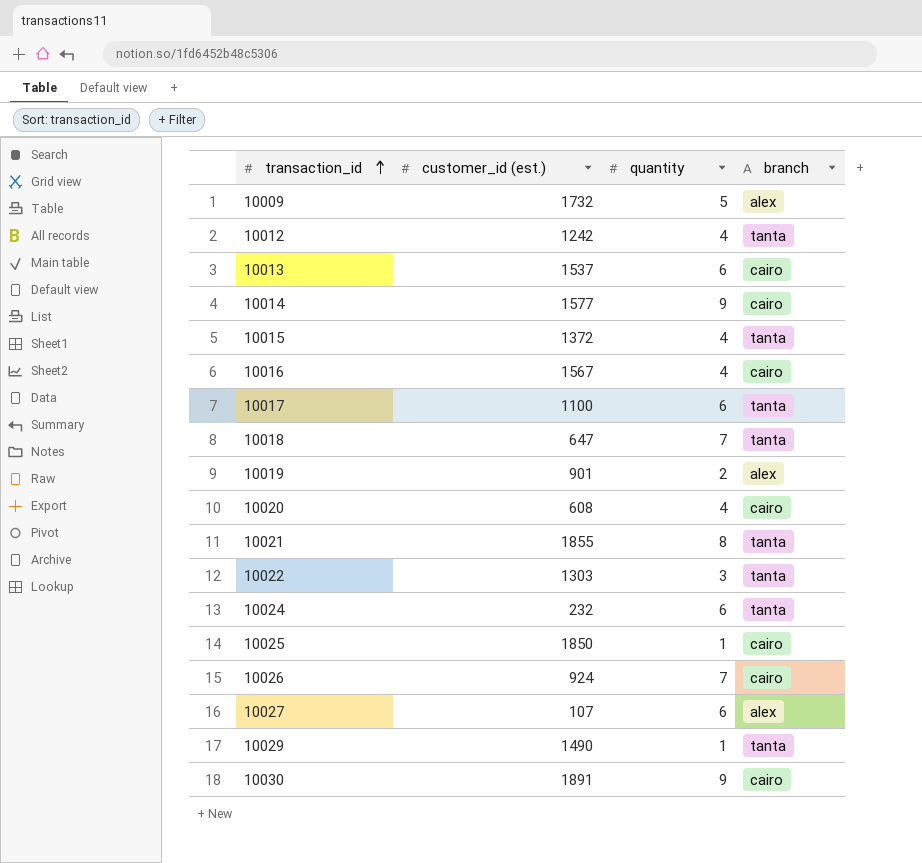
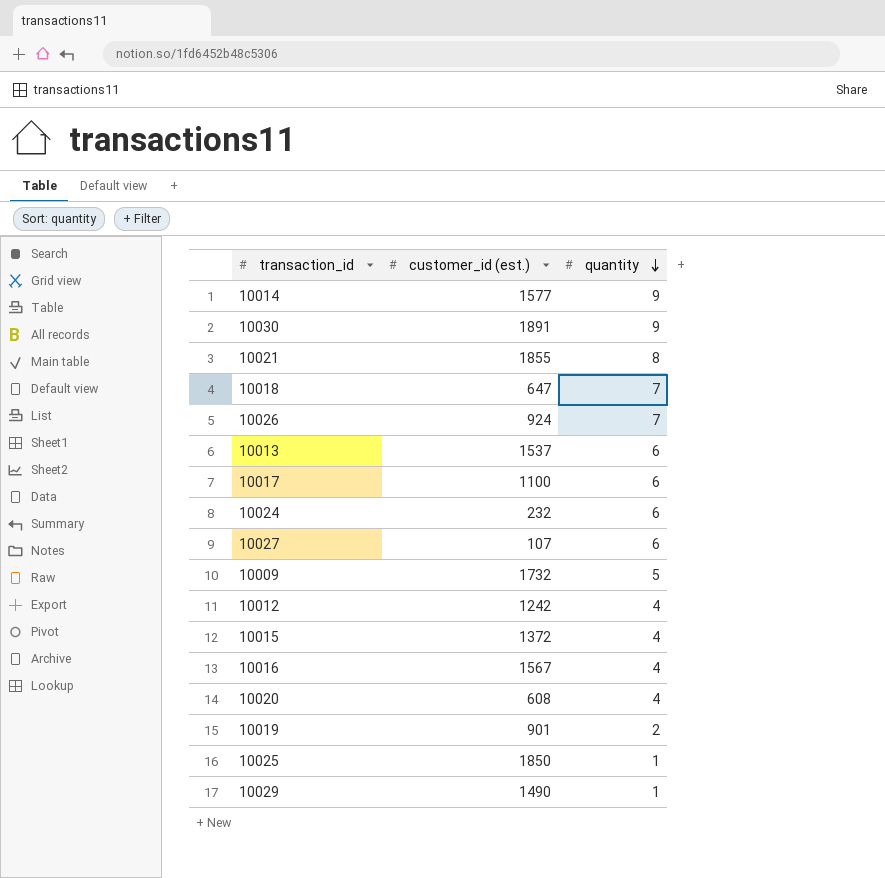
row order: transaction_id ascending -> quantity descending
column branch | position: 4 -> none
row 10022: 1303 | 3 | tanta -> none

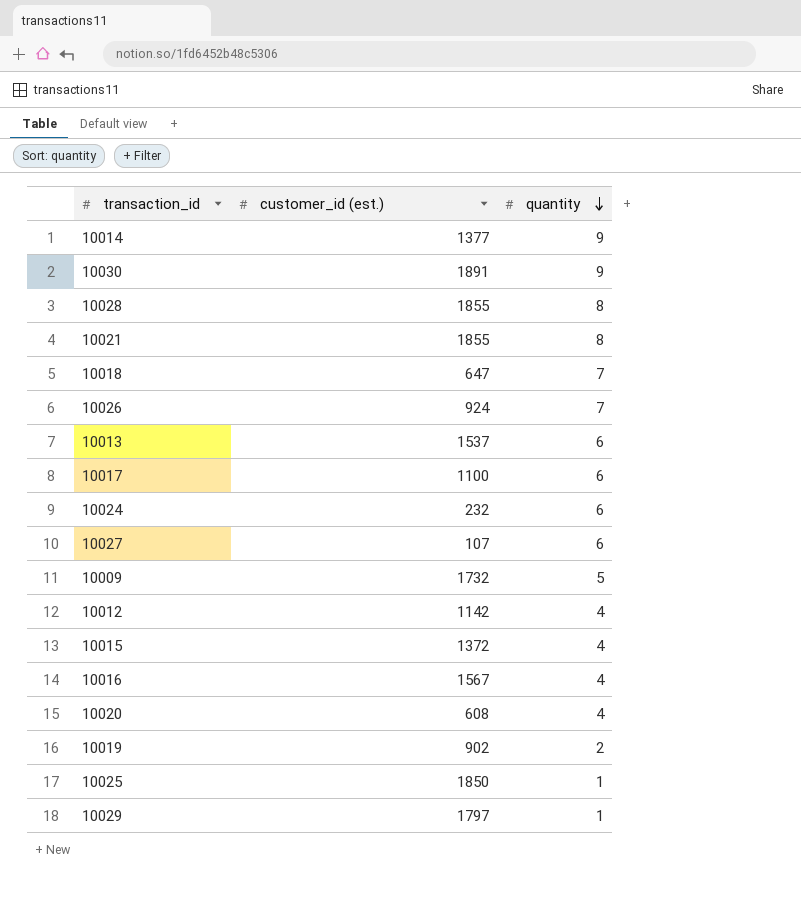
10014 | customer_id (est.): 1577 -> 1377
row 10028: none -> 1855 | 8
10012 | customer_id (est.): 1242 -> 1142
10019 | customer_id (est.): 901 -> 902
10029 | customer_id (est.): 1490 -> 1797

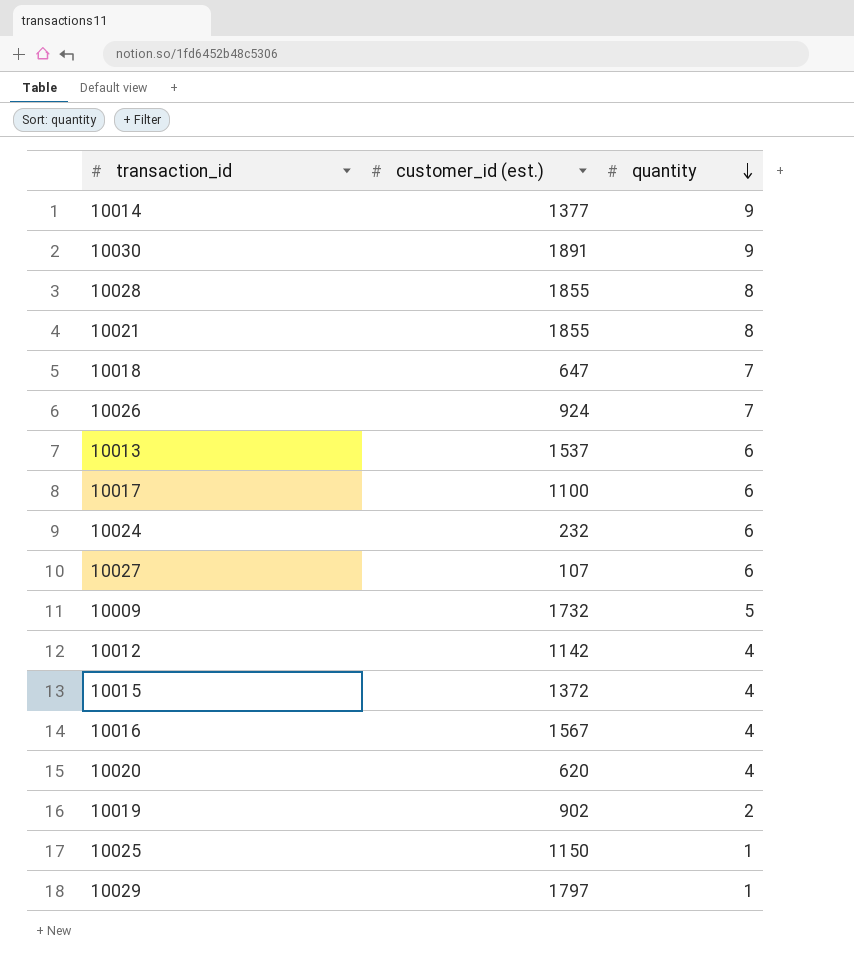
10020 | customer_id (est.): 608 -> 620
10025 | customer_id (est.): 1850 -> 1150

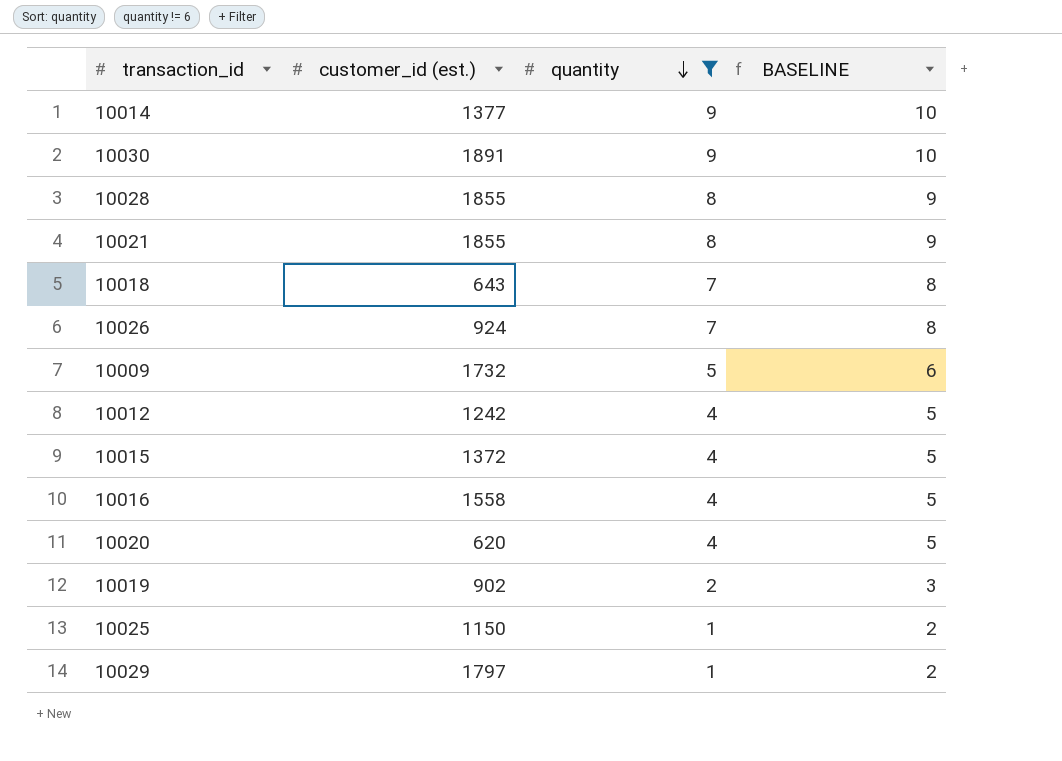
filter: none -> quantity != 6
column BASELINE | formula: none -> [quantity] + 1
10018 | customer_id (est.): 647 -> 643
10012 | customer_id (est.): 1142 -> 1242
10016 | customer_id (est.): 1567 -> 1558

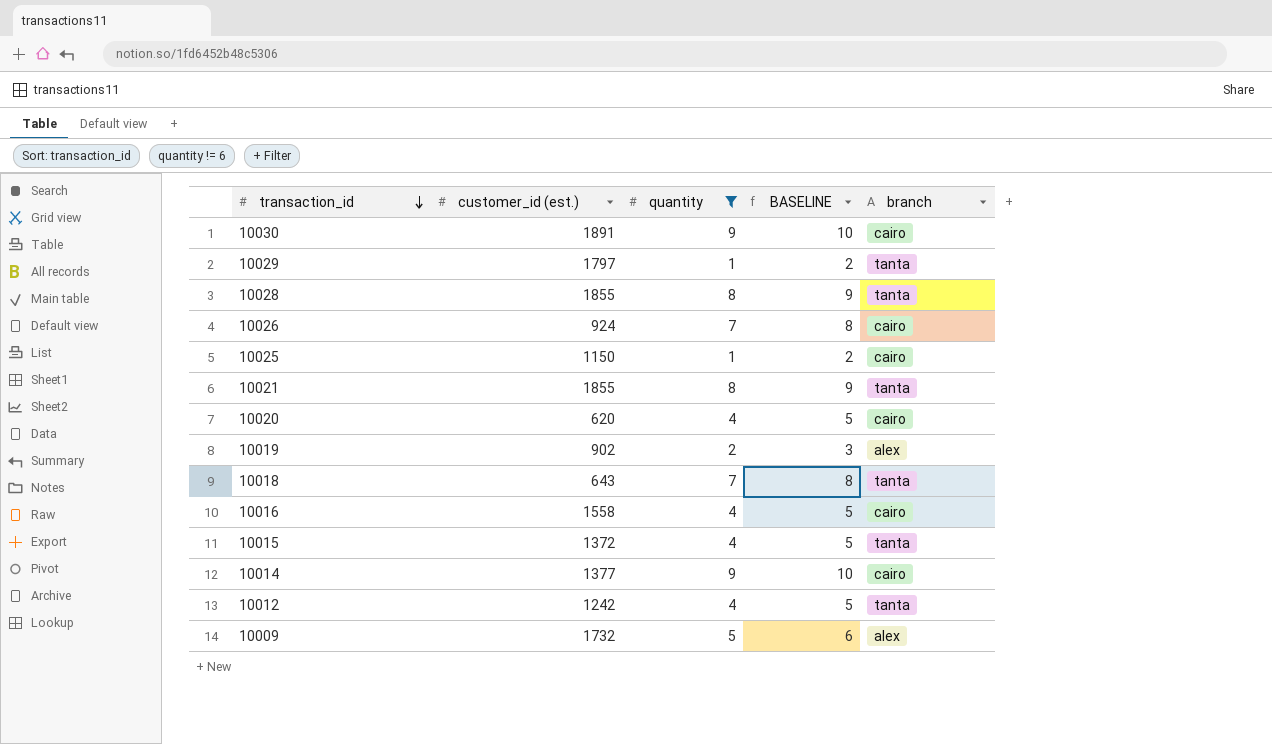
row order: quantity descending -> transaction_id descending
column branch | position: none -> 5

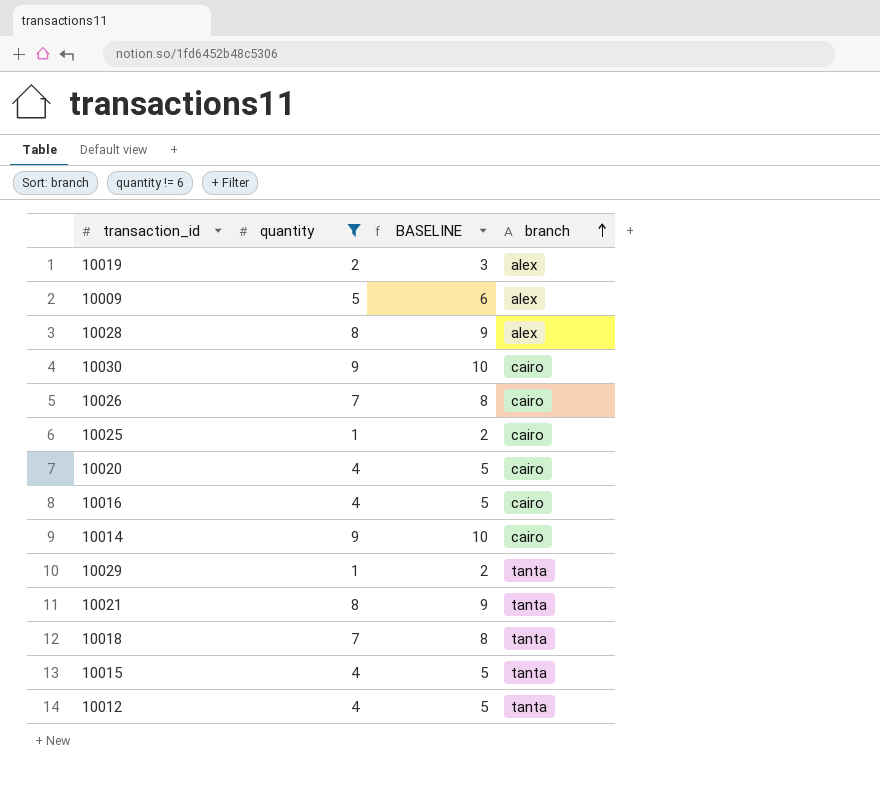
row order: transaction_id descending -> branch ascending
column customer_id (est.) | position: 2 -> none
10028 | branch: tanta -> alex

